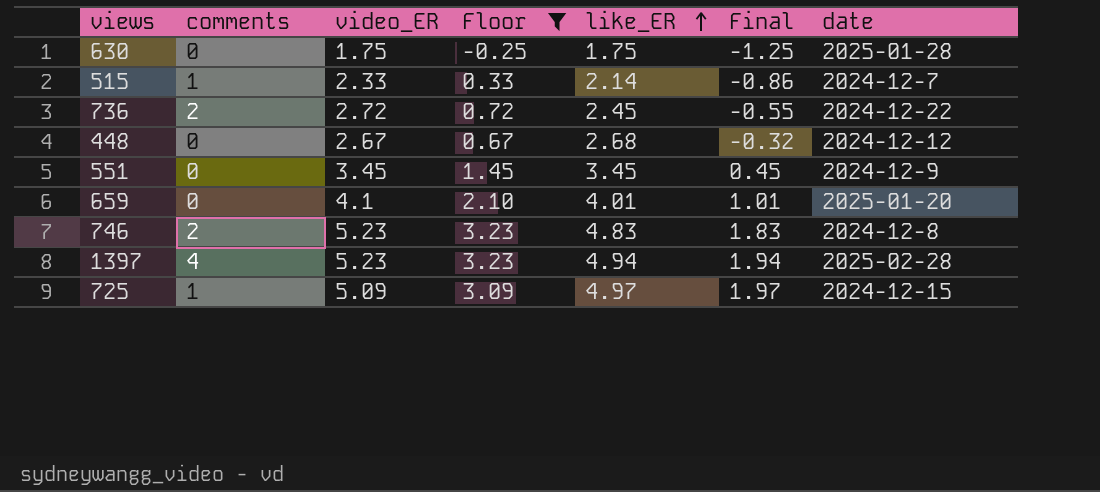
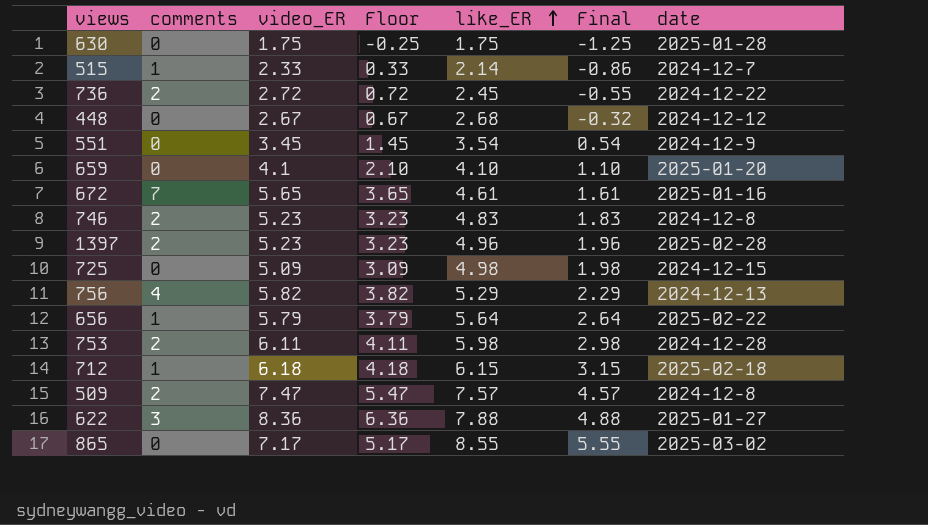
filter: Floor <= 3.23 -> none
551 | like_ER: 3.45 -> 3.54
551 | Final: 0.45 -> 0.54
659 | like_ER: 4.01 -> 4.10
659 | Final: 1.01 -> 1.10
1397 | comments: 4 -> 2
1397 | like_ER: 4.94 -> 4.96
1397 | Final: 1.94 -> 1.96
725 | comments: 1 -> 0
725 | like_ER: 4.97 -> 4.98
725 | Final: 1.97 -> 1.98

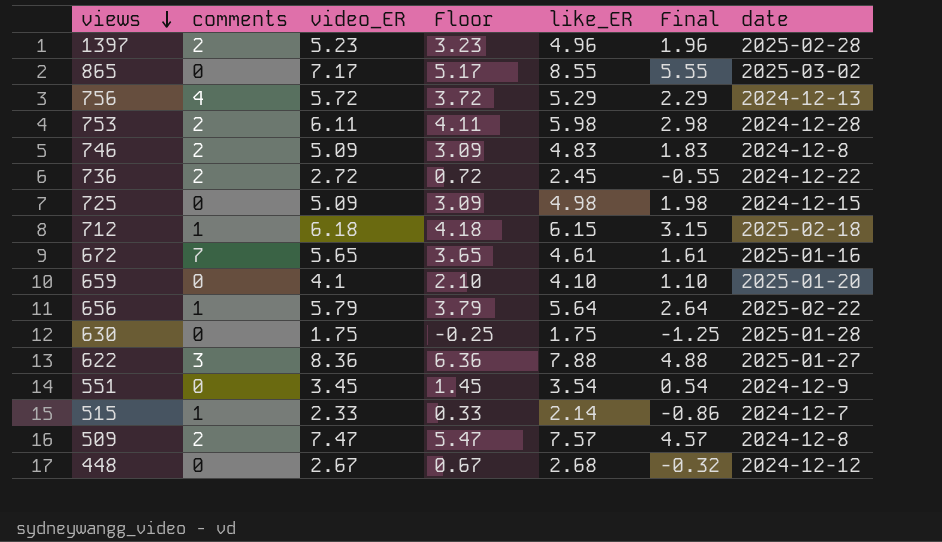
row order: like_ER ascending -> views descending
756 | video_ER: 5.82 -> 5.72
756 | Floor: 3.82 -> 3.72
746 | video_ER: 5.23 -> 5.09
746 | Floor: 3.23 -> 3.09

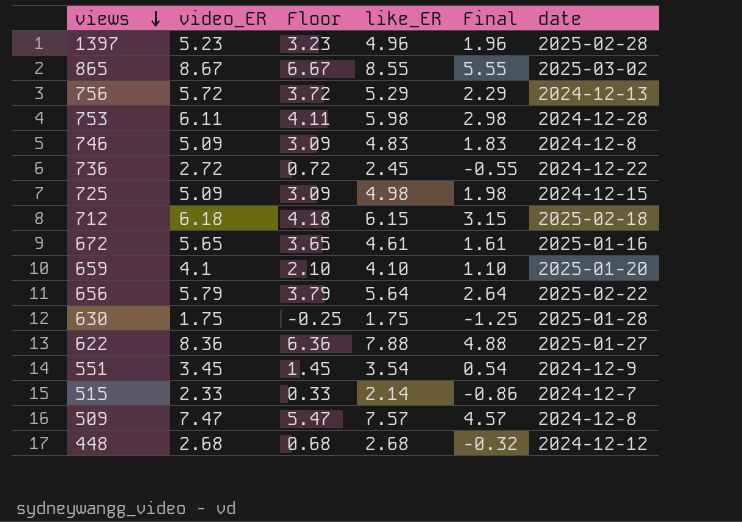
column comments | position: 2 -> none
865 | video_ER: 7.17 -> 8.67
865 | Floor: 5.17 -> 6.67
448 | video_ER: 2.67 -> 2.68
448 | Floor: 0.67 -> 0.68

